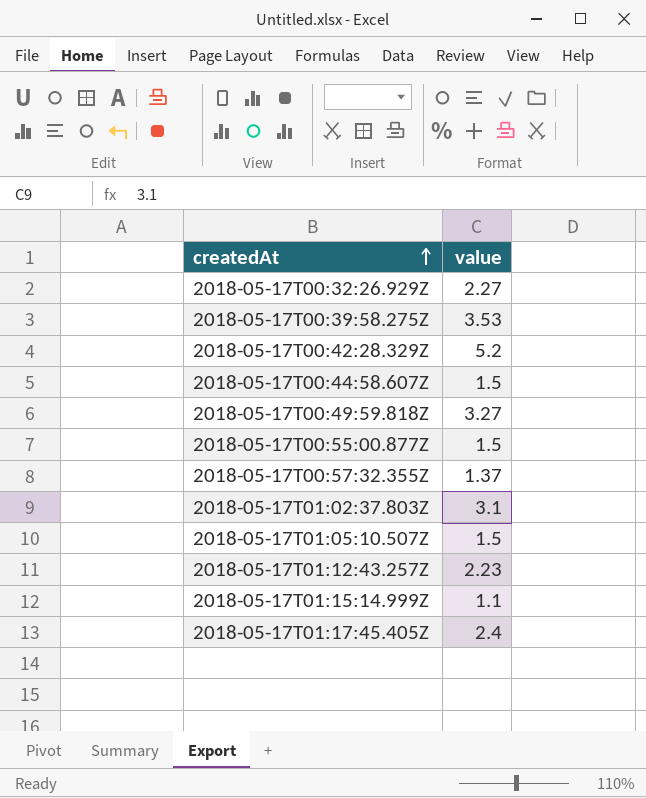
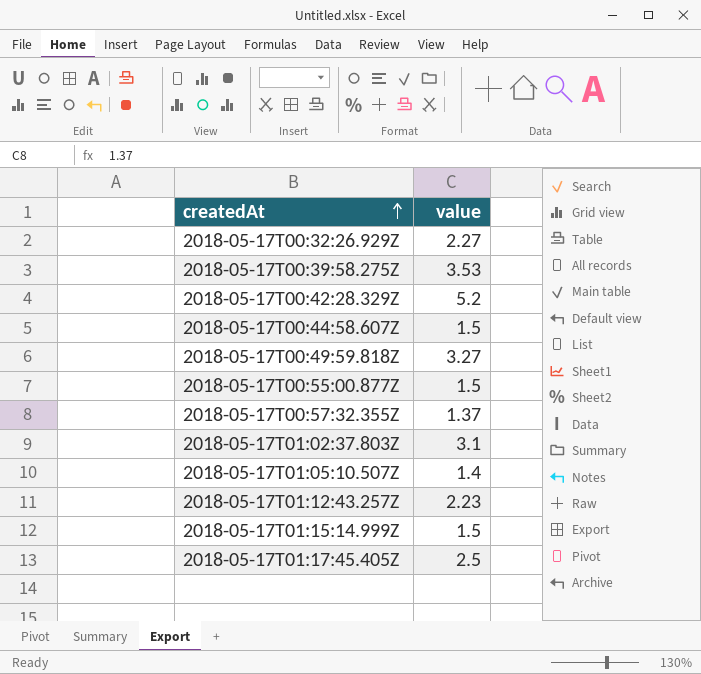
2018-05-17T01:05:10.507Z | value: 1.5 -> 1.4
2018-05-17T01:15:14.999Z | value: 1.1 -> 1.5
2018-05-17T01:17:45.405Z | value: 2.4 -> 2.5

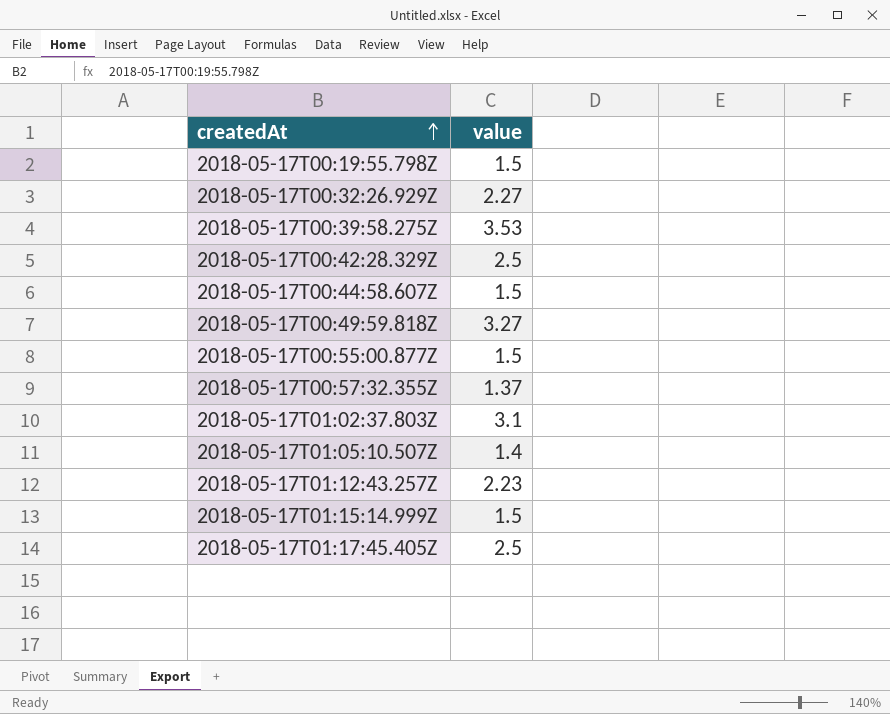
row 2018-05-17T00:19:55.798Z: none -> 1.5
2018-05-17T00:42:28.329Z | value: 5.2 -> 2.5

